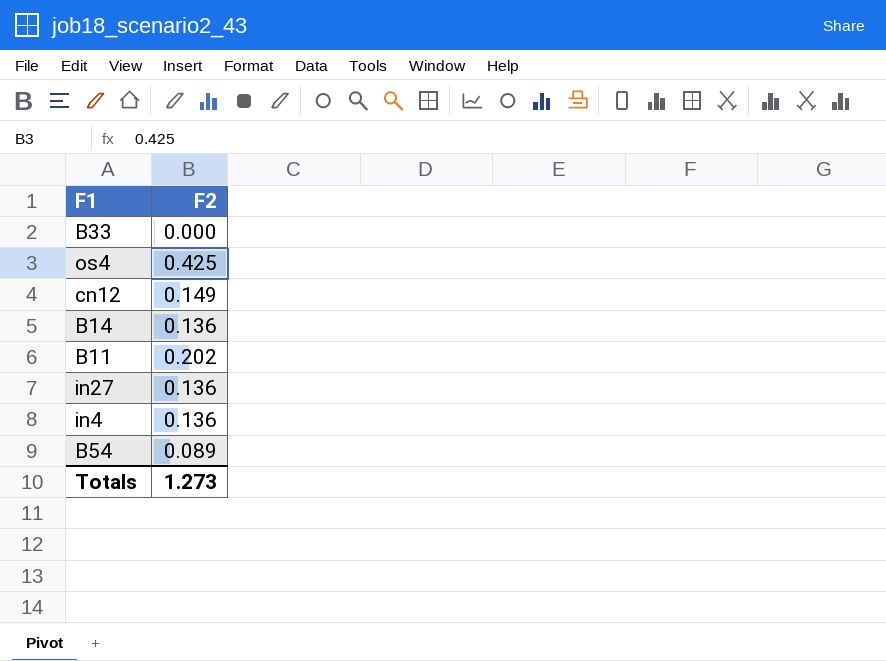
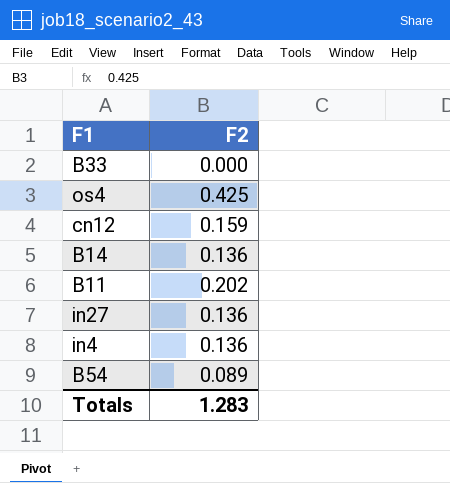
cn12 | F2: 0.149 -> 0.159
Totals | F2: 1.273 -> 1.283

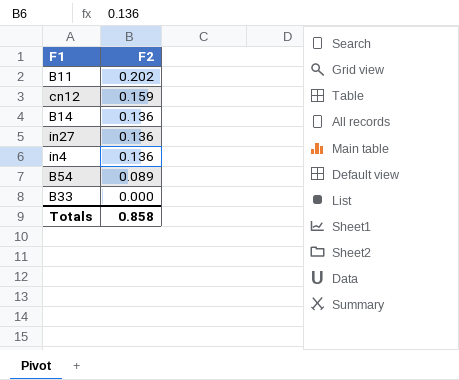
row order: none -> F2 descending
row os4: 0.425 -> none
Totals | F2: 1.283 -> 0.858

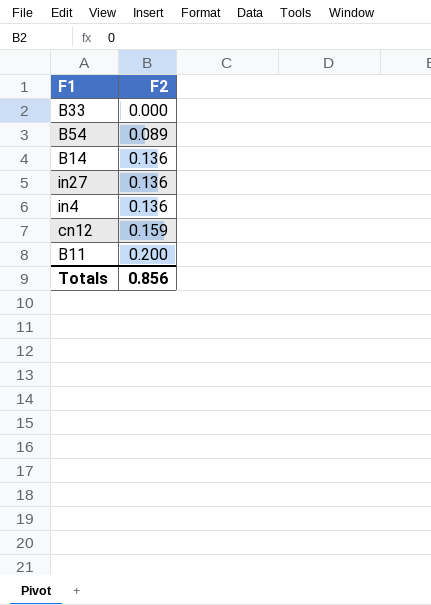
row order: F2 descending -> F2 ascending
B11 | F2: 0.202 -> 0.200
Totals | F2: 0.858 -> 0.856

